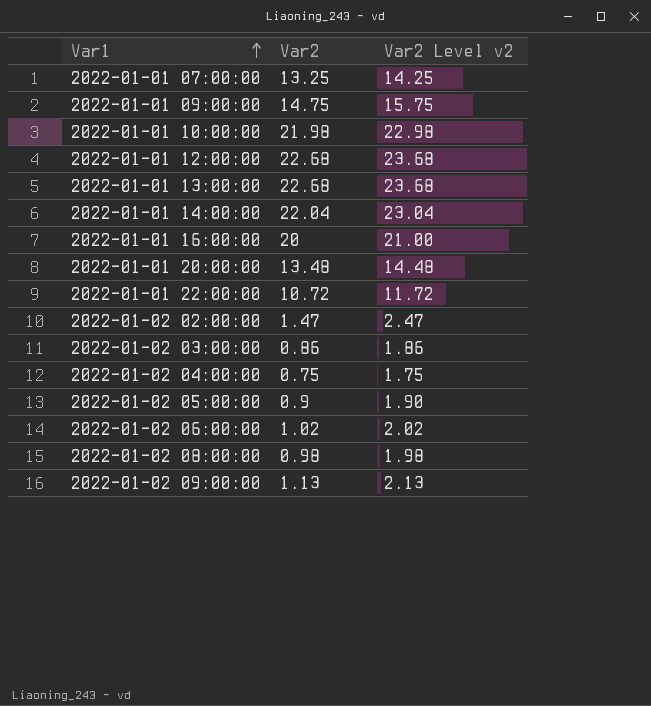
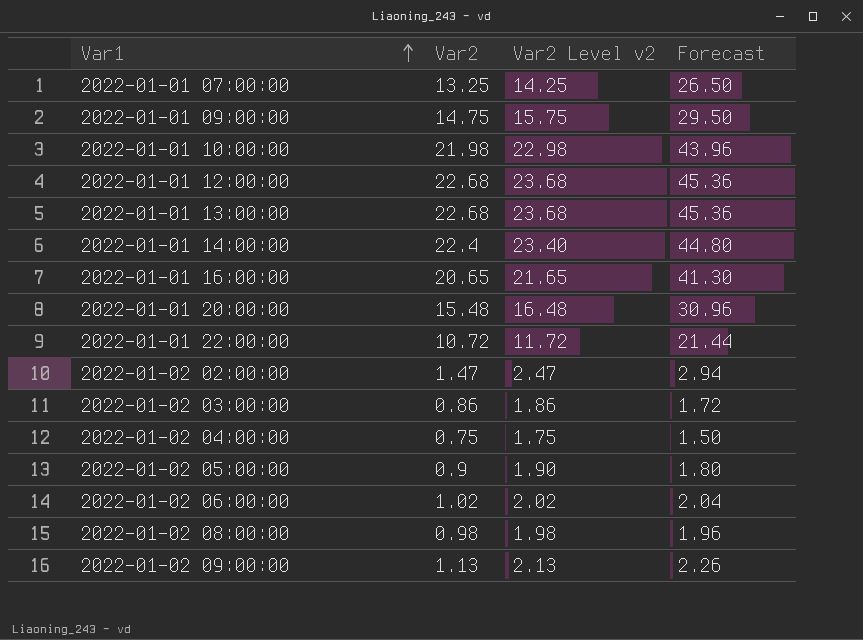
column Forecast | formula: none -> [Var2] * 2
2022-01-01 14:00:00 | Var2: 22.04 -> 22.4
2022-01-01 14:00:00 | Var2 Level v2: 23.04 -> 23.40
2022-01-01 16:00:00 | Var2: 20 -> 20.65
2022-01-01 16:00:00 | Var2 Level v2: 21.00 -> 21.65
2022-01-01 20:00:00 | Var2: 13.48 -> 15.48
2022-01-01 20:00:00 | Var2 Level v2: 14.48 -> 16.48

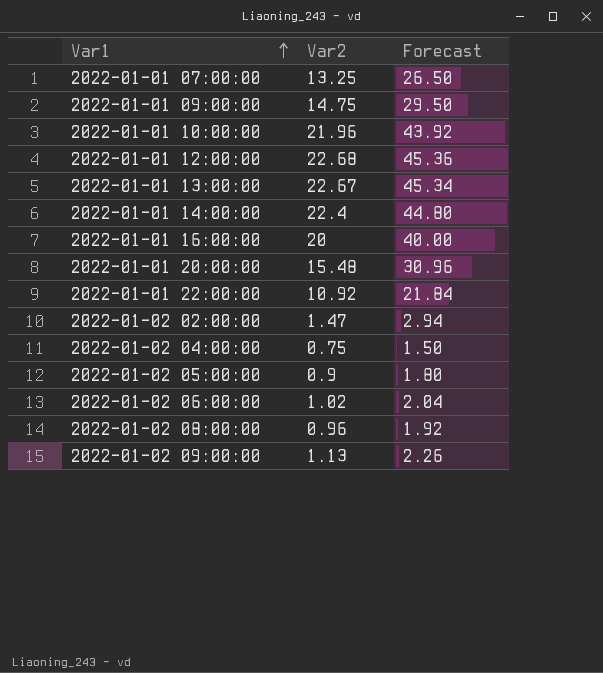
column Var2 Level v2 | formula: [Var2] + 1 -> none
row 2022-01-02 03:00:00: 0.86 | 1.86 | 1.72 -> none
2022-01-01 10:00:00 | Var2: 21.98 -> 21.96
2022-01-01 10:00:00 | Forecast: 43.96 -> 43.92
2022-01-01 13:00:00 | Var2: 22.68 -> 22.67
2022-01-01 13:00:00 | Forecast: 45.36 -> 45.34
2022-01-01 16:00:00 | Var2: 20.65 -> 20
2022-01-01 16:00:00 | Forecast: 41.30 -> 40.00
2022-01-01 22:00:00 | Var2: 10.72 -> 10.92
2022-01-01 22:00:00 | Forecast: 21.44 -> 21.84
2022-01-02 08:00:00 | Var2: 0.98 -> 0.96
2022-01-02 08:00:00 | Forecast: 1.96 -> 1.92

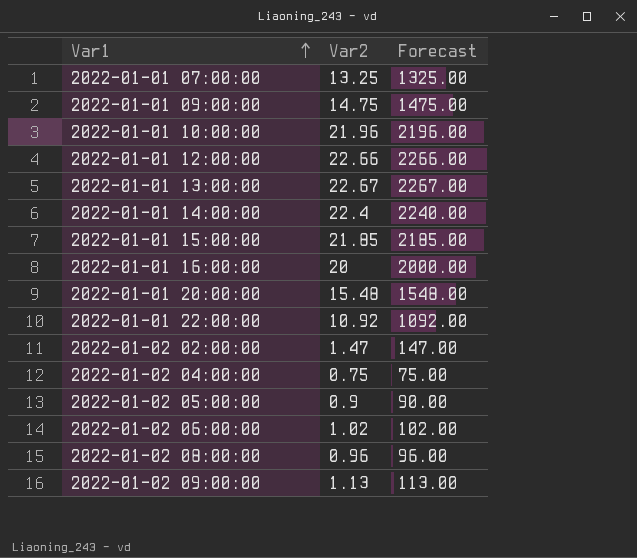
column Forecast | formula: [Var2] * 2 -> [Var2] * 100
2022-01-01 12:00:00 | Var2: 22.68 -> 22.66
row 2022-01-01 15:00:00: none -> 21.85 | 2185.00

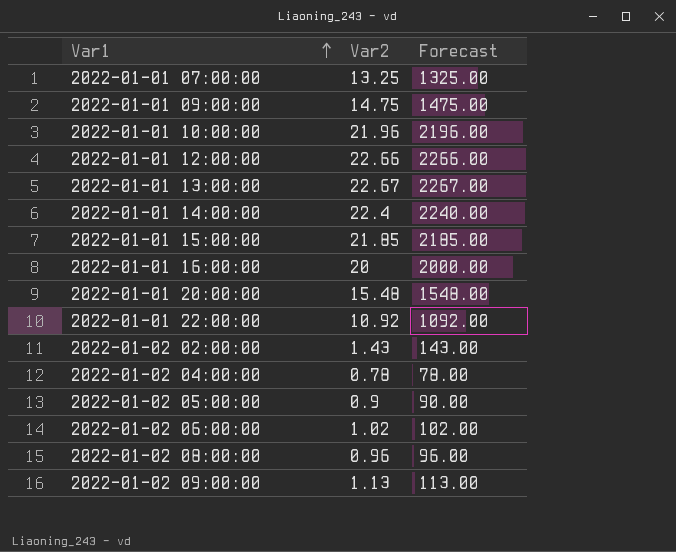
2022-01-02 02:00:00 | Var2: 1.47 -> 1.43
2022-01-02 02:00:00 | Forecast: 147.00 -> 143.00
2022-01-02 04:00:00 | Var2: 0.75 -> 0.78
2022-01-02 04:00:00 | Forecast: 75.00 -> 78.00

